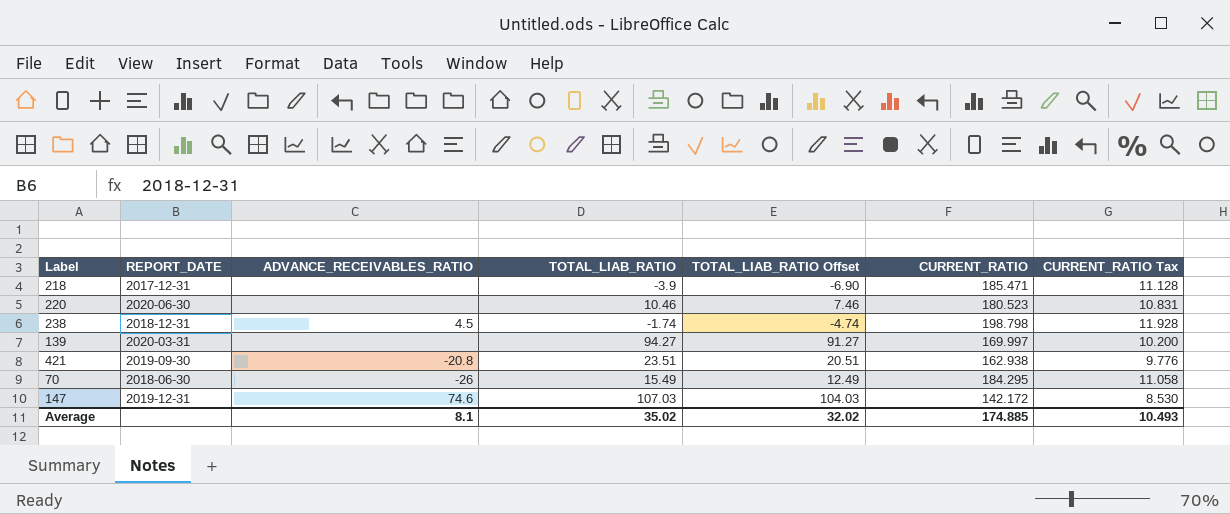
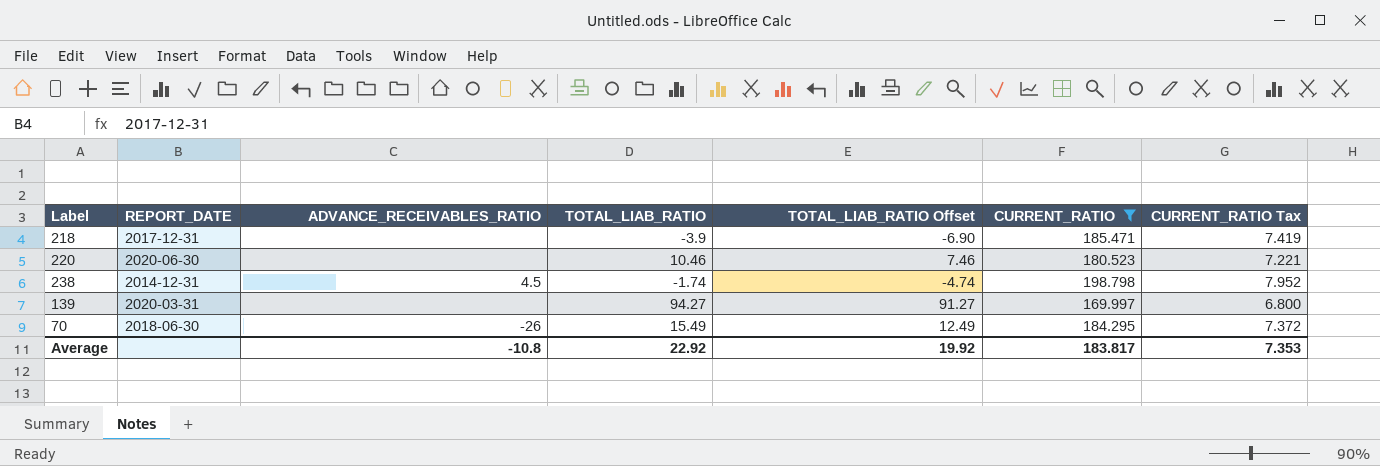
filter: none -> CURRENT_RATIO >= 169.997
column CURRENT_RATIO Tax | formula: [CURRENT_RATIO] * 0.06 -> [CURRENT_RATIO] * 0.04
238 | REPORT_DATE: 2018-12-31 -> 2014-12-31
Average | ADVANCE_RECEIVABLES_RATIO: 8.1 -> -10.8
Average | TOTAL_LIAB_RATIO: 35.02 -> 22.92
Average | TOTAL_LIAB_RATIO Offset: 32.02 -> 19.92
Average | CURRENT_RATIO: 174.885 -> 183.817
Average | CURRENT_RATIO Tax: 10.493 -> 7.353

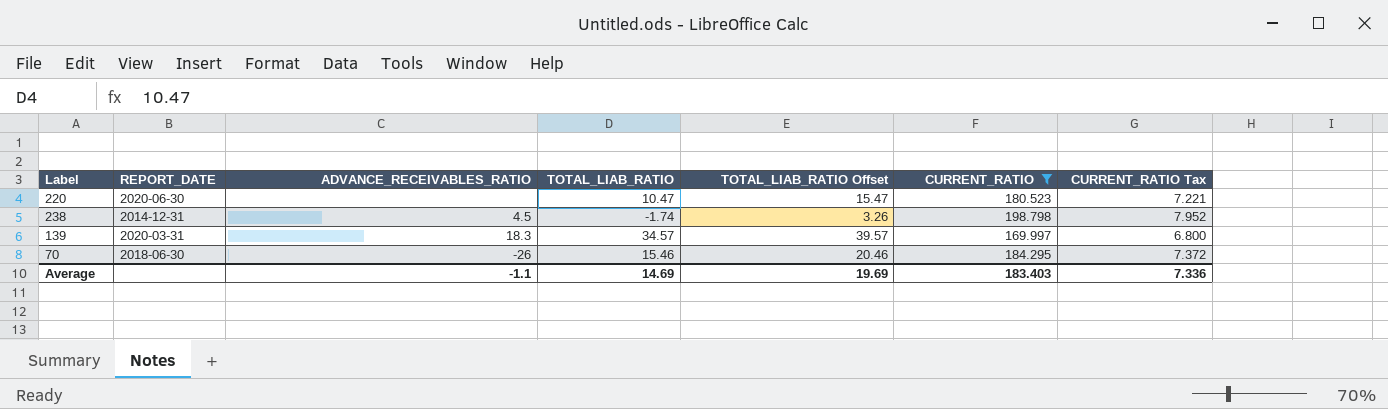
column TOTAL_LIAB_RATIO Offset | formula: [TOTAL_LIAB_RATIO] - 3 -> [TOTAL_LIAB_RATIO] + 5
row 218: 2017-12-31 | none | -3.9 | -6.90 | 185.471 | 7.419 -> none
220 | TOTAL_LIAB_RATIO: 10.46 -> 10.47
139 | ADVANCE_RECEIVABLES_RATIO: none -> 18.3
139 | TOTAL_LIAB_RATIO: 94.27 -> 34.57
70 | TOTAL_LIAB_RATIO: 15.49 -> 15.46
Average | ADVANCE_RECEIVABLES_RATIO: -10.8 -> -1.1
Average | TOTAL_LIAB_RATIO: 22.92 -> 14.69
Average | TOTAL_LIAB_RATIO Offset: 19.92 -> 19.69
Average | CURRENT_RATIO: 183.817 -> 183.403
Average | CURRENT_RATIO Tax: 7.353 -> 7.336

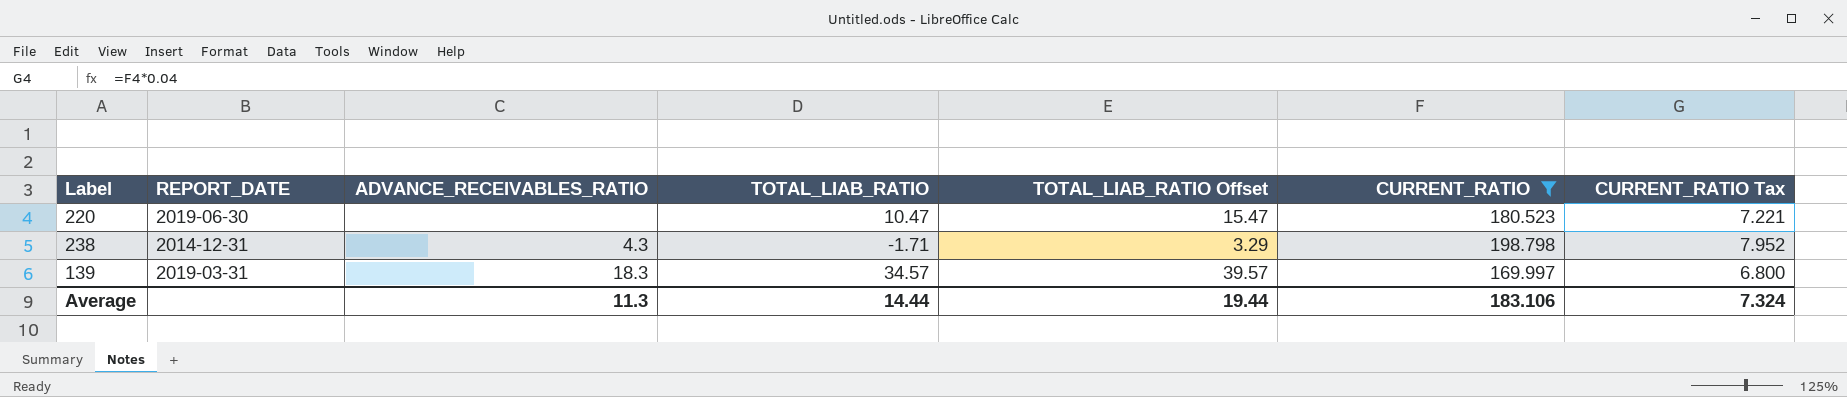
row 70: 2018-06-30 | -26 | 15.46 | 20.46 | 184.295 | 7.372 -> none
220 | REPORT_DATE: 2020-06-30 -> 2019-06-30
238 | ADVANCE_RECEIVABLES_RATIO: 4.5 -> 4.3
238 | TOTAL_LIAB_RATIO: -1.74 -> -1.71
238 | TOTAL_LIAB_RATIO Offset: 3.26 -> 3.29
139 | REPORT_DATE: 2020-03-31 -> 2019-03-31
Average | ADVANCE_RECEIVABLES_RATIO: -1.1 -> 11.3
Average | TOTAL_LIAB_RATIO: 14.69 -> 14.44
Average | TOTAL_LIAB_RATIO Offset: 19.69 -> 19.44
Average | CURRENT_RATIO: 183.403 -> 183.106
Average | CURRENT_RATIO Tax: 7.336 -> 7.324

